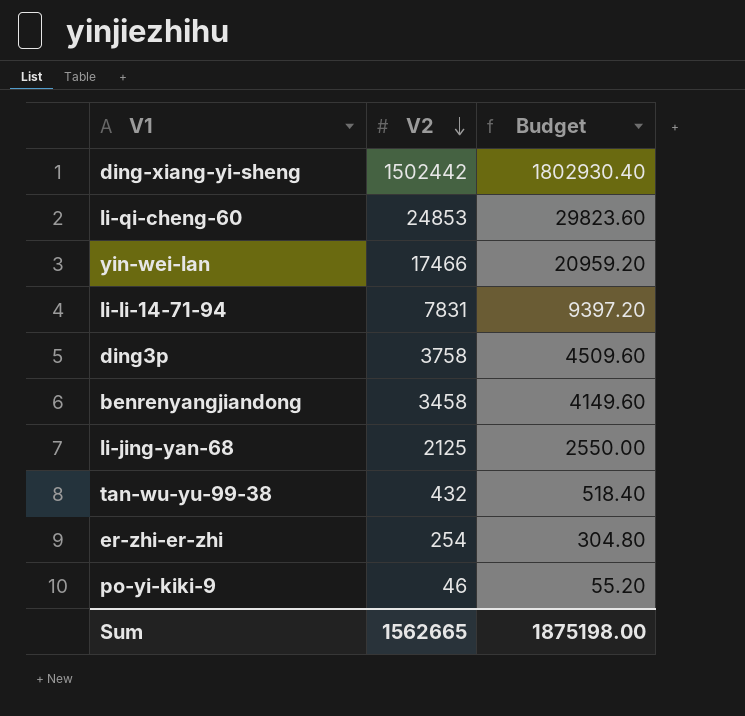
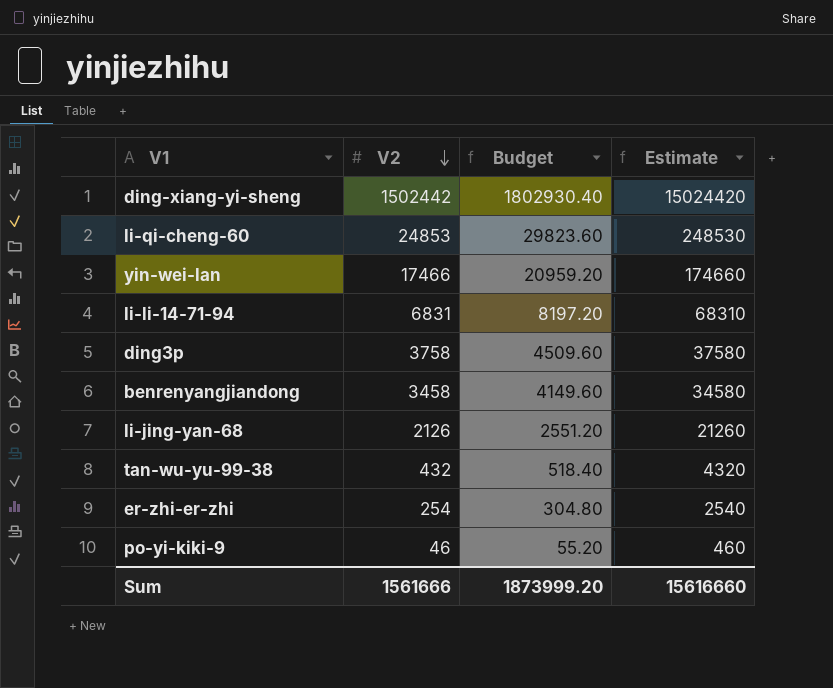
column Estimate | formula: none -> [V2] * 10
li-li-14-71-94 | V2: 7831 -> 6831
li-li-14-71-94 | Budget: 9397.20 -> 8197.20
li-jing-yan-68 | V2: 2125 -> 2126
li-jing-yan-68 | Budget: 2550.00 -> 2551.20
Sum | V2: 1562665 -> 1561666
Sum | Budget: 1875198.00 -> 1873999.20

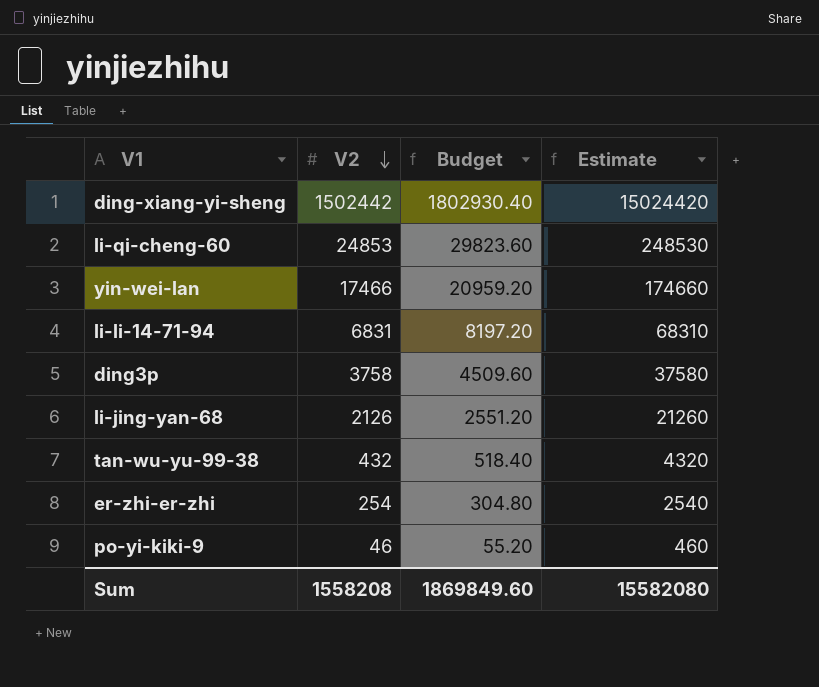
row benrenyangjiandong: 3458 | 4149.60 | 34580 -> none
Sum | V2: 1561666 -> 1558208
Sum | Budget: 1873999.20 -> 1869849.60
Sum | Estimate: 15616660 -> 15582080

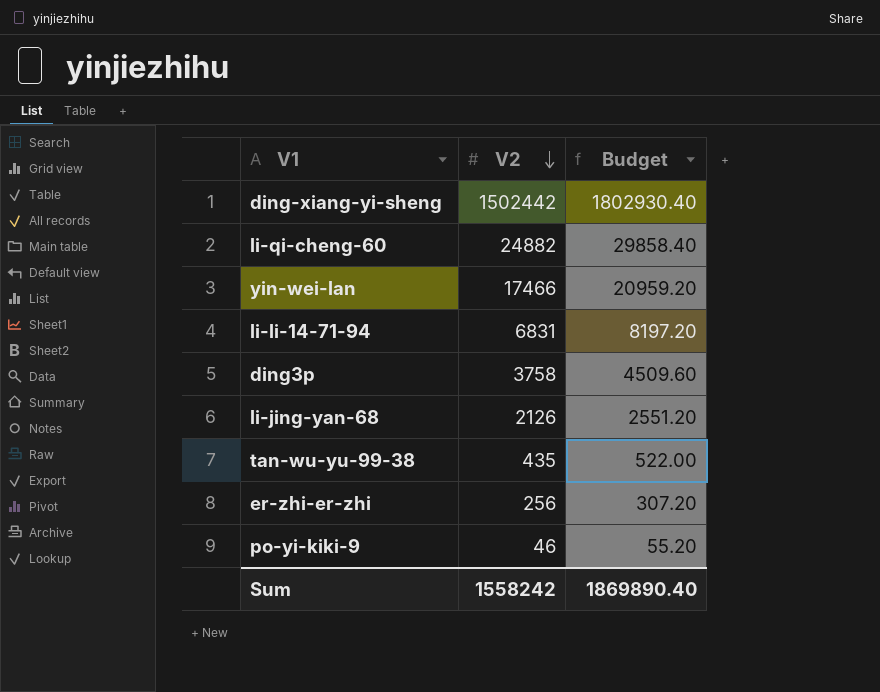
column Estimate | formula: [V2] * 10 -> none
li-qi-cheng-60 | V2: 24853 -> 24882
li-qi-cheng-60 | Budget: 29823.60 -> 29858.40
tan-wu-yu-99-38 | V2: 432 -> 435
tan-wu-yu-99-38 | Budget: 518.40 -> 522.00
er-zhi-er-zhi | V2: 254 -> 256
er-zhi-er-zhi | Budget: 304.80 -> 307.20
Sum | V2: 1558208 -> 1558242
Sum | Budget: 1869849.60 -> 1869890.40

